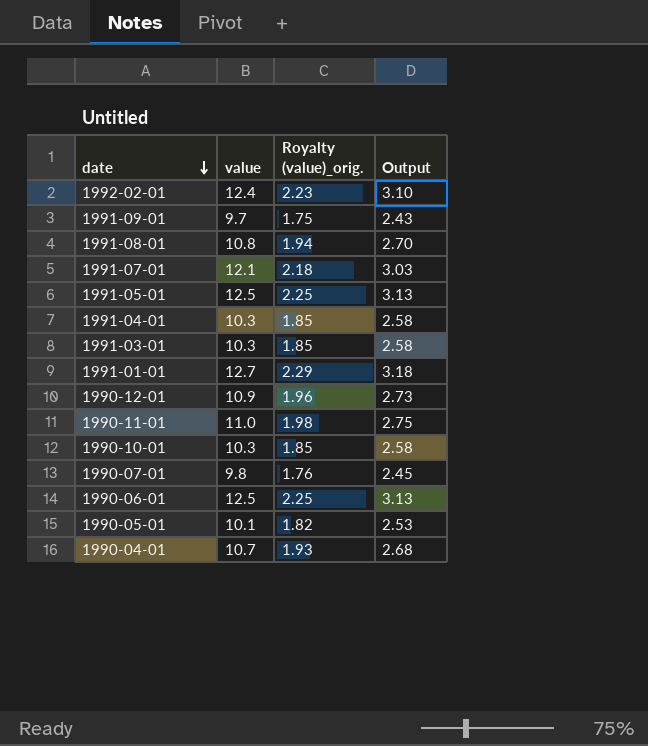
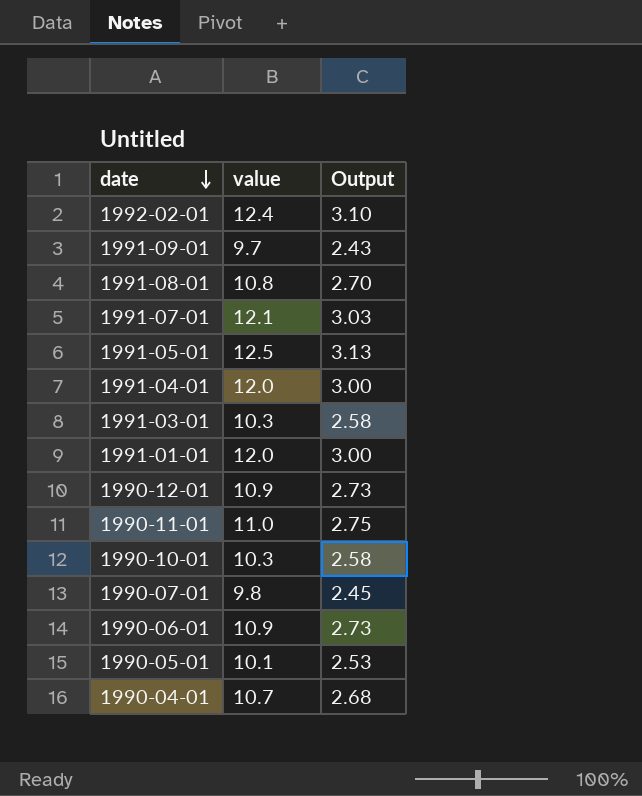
column Royalty (value)_orig. | formula: [value] * 0.18 -> none
1991-04-01 | value: 10.3 -> 12.0
1991-04-01 | Output: 2.58 -> 3.00
1991-01-01 | value: 12.7 -> 12.0
1991-01-01 | Output: 3.18 -> 3.00
1990-06-01 | value: 12.5 -> 10.9
1990-06-01 | Output: 3.13 -> 2.73

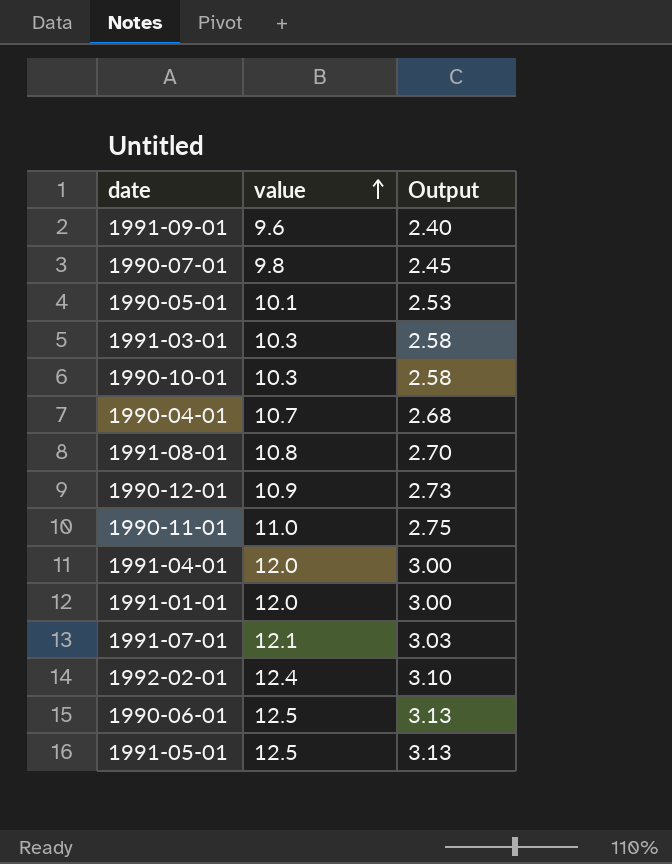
row order: date descending -> value ascending
1991-09-01 | value: 9.7 -> 9.6
1991-09-01 | Output: 2.43 -> 2.40
1990-06-01 | value: 10.9 -> 12.5
1990-06-01 | Output: 2.73 -> 3.13

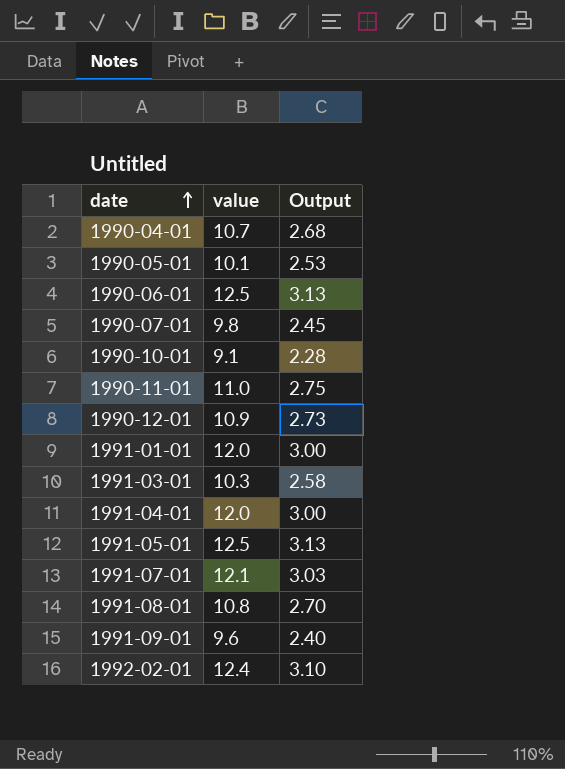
row order: value ascending -> date ascending
1990-10-01 | value: 10.3 -> 9.1
1990-10-01 | Output: 2.58 -> 2.28

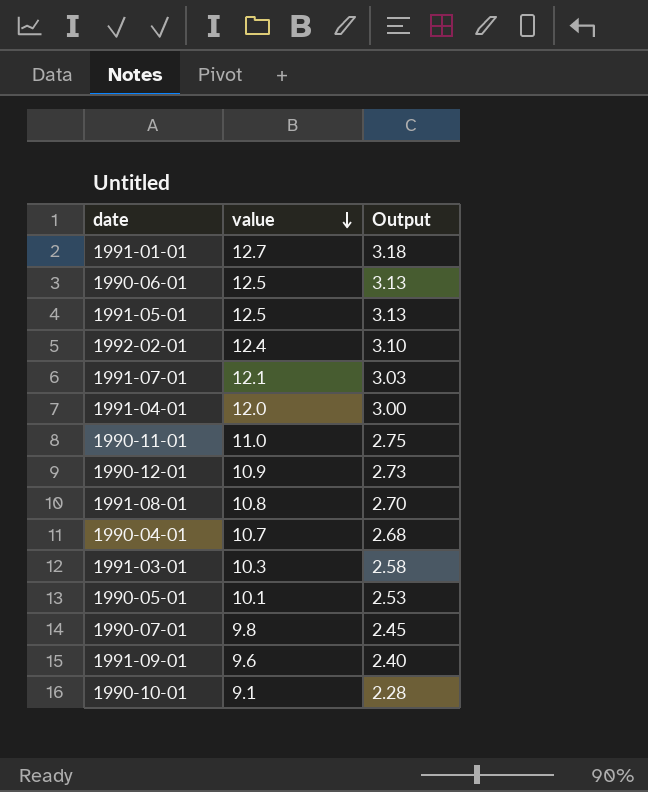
row order: date ascending -> value descending
1991-01-01 | value: 12.0 -> 12.7
1991-01-01 | Output: 3.00 -> 3.18

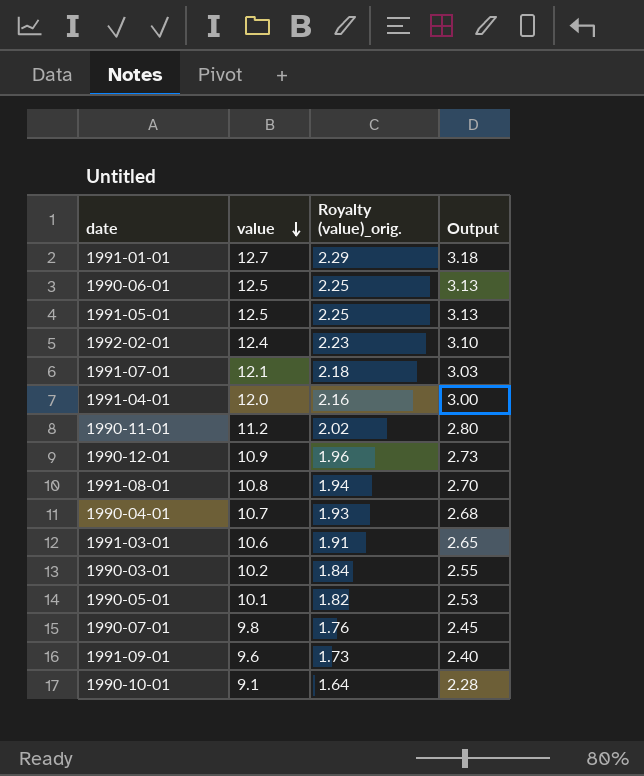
column Royalty (value)_orig. | formula: none -> [value] * 0.18
1990-11-01 | value: 11.0 -> 11.2
1990-11-01 | Output: 2.75 -> 2.80
1991-03-01 | value: 10.3 -> 10.6
1991-03-01 | Output: 2.58 -> 2.65
row 1990-03-01: none -> 10.2 | 1.84 | 2.55

